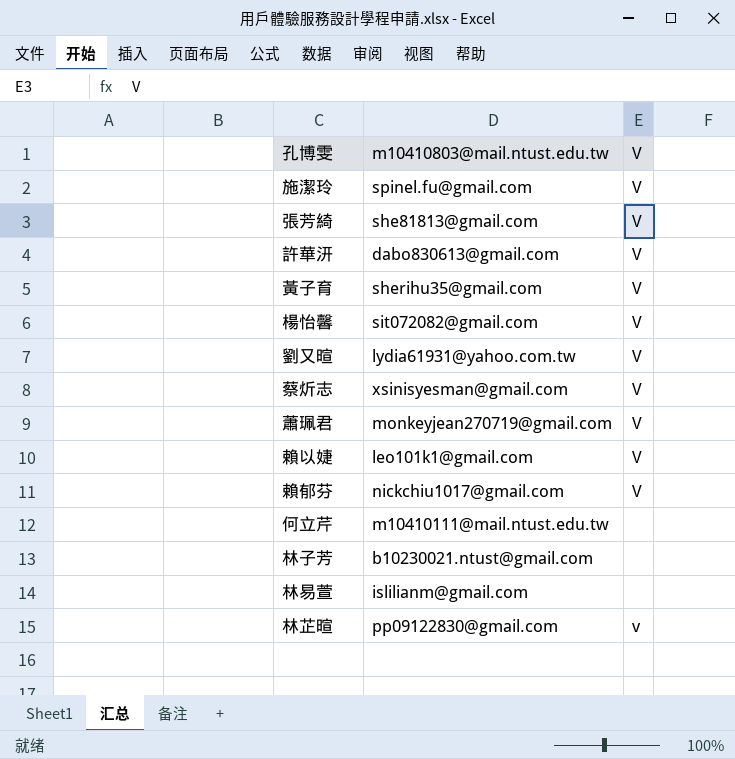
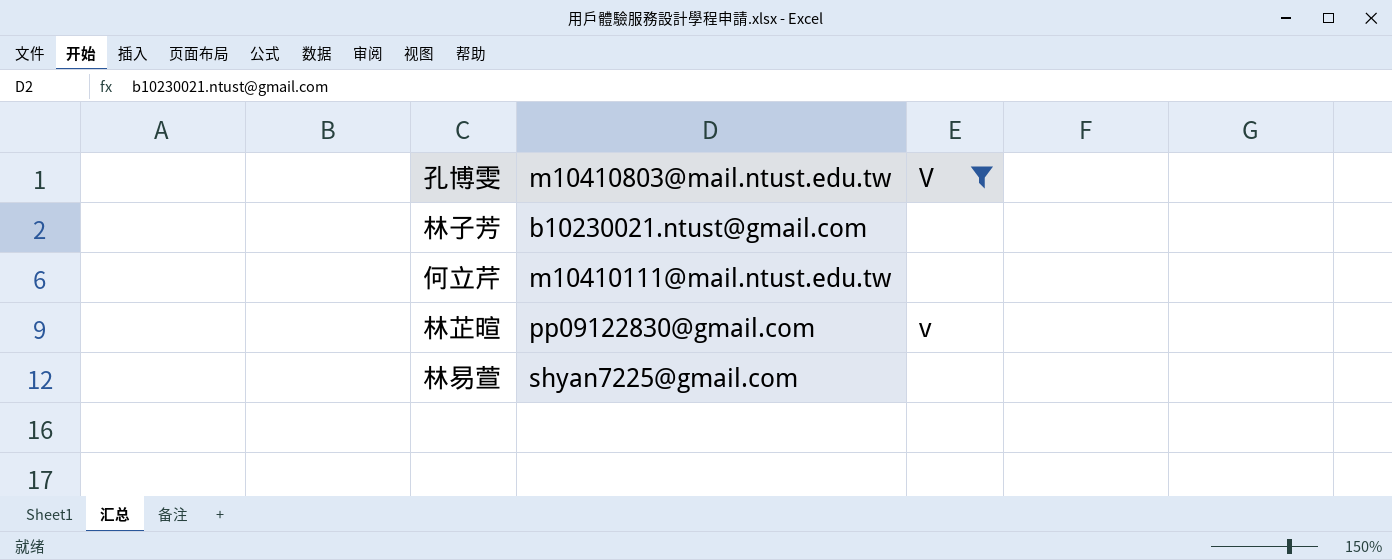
filter: none -> V != V
row order: none -> m10410803@mail.ntust.edu.tw ascending
林易萱 | m10410803@mail.ntust.edu.tw: islilianm@gmail.com -> shyan7225@gmail.com

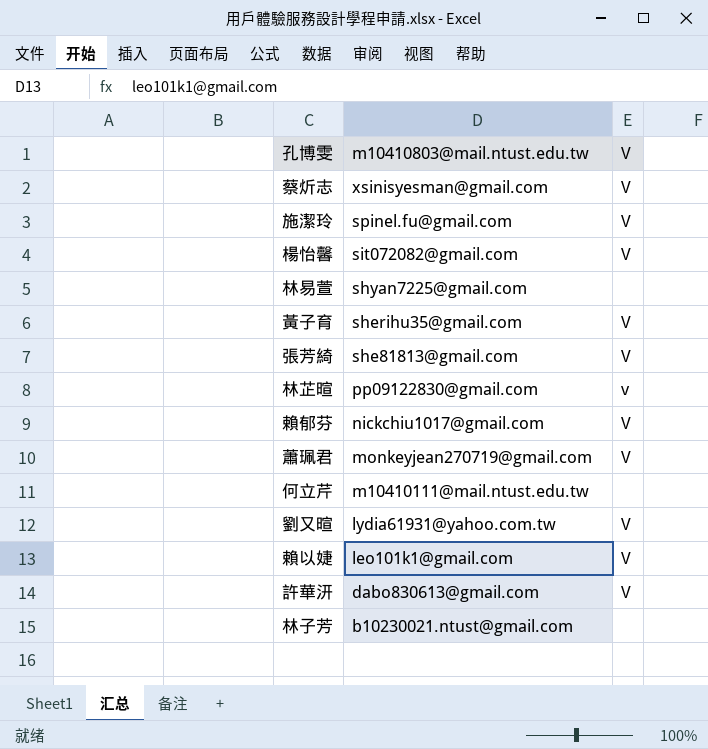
filter: V != V -> none
row order: m10410803@mail.ntust.edu.tw ascending -> m10410803@mail.ntust.edu.tw descending

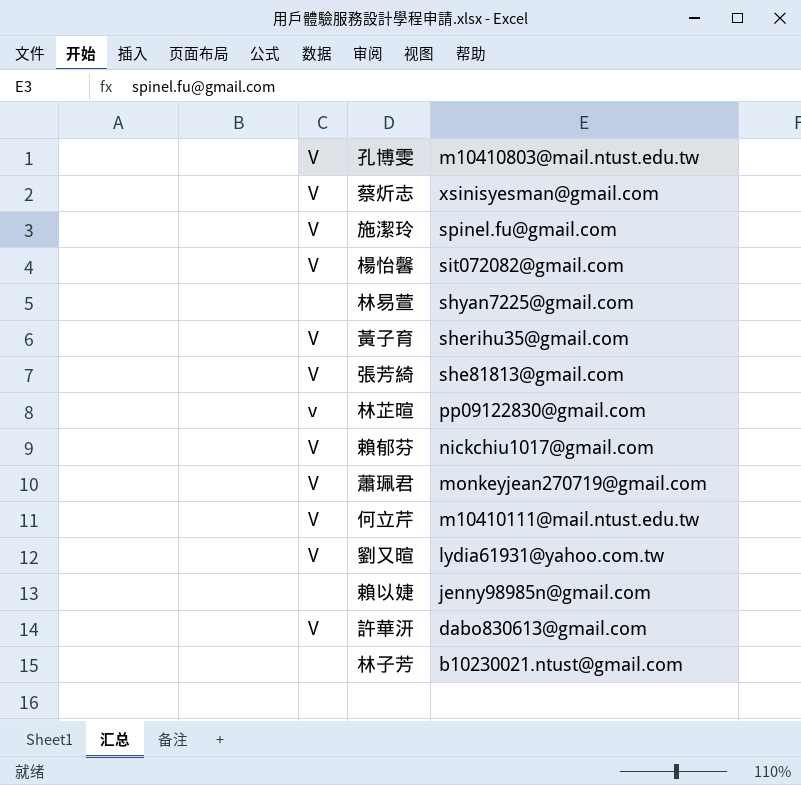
column V | position: 3 -> 1
何立芹 | V: none -> V
賴以婕 | V: V -> none
賴以婕 | m10410803@mail.ntust.edu.tw: leo101k1@gmail.com -> jenny98985n@gmail.com

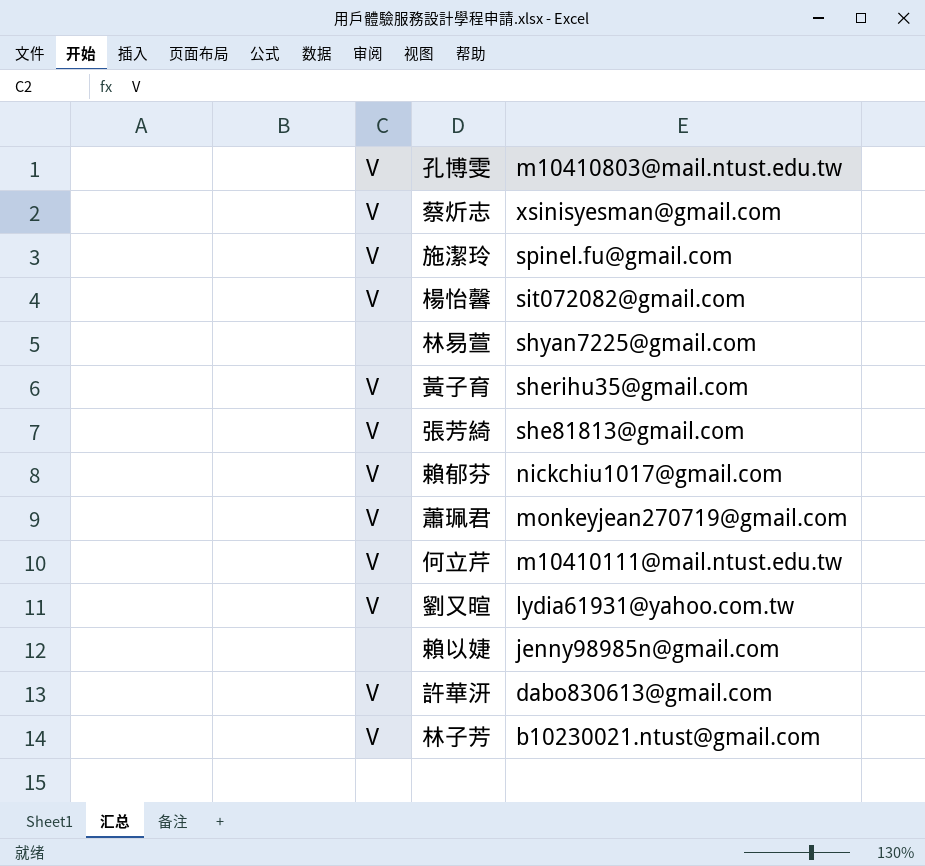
row 林芷暄: v | pp09122830@gmail.com -> none
林子芳 | V: none -> V

